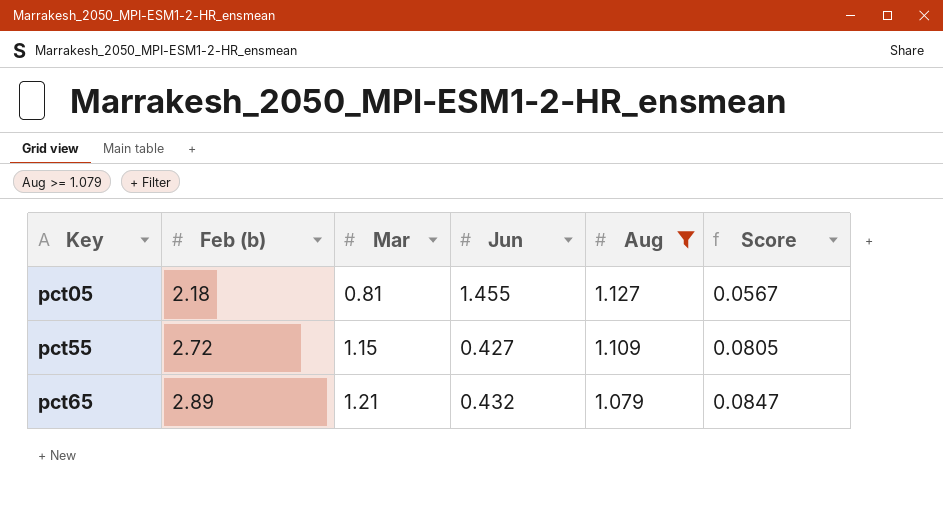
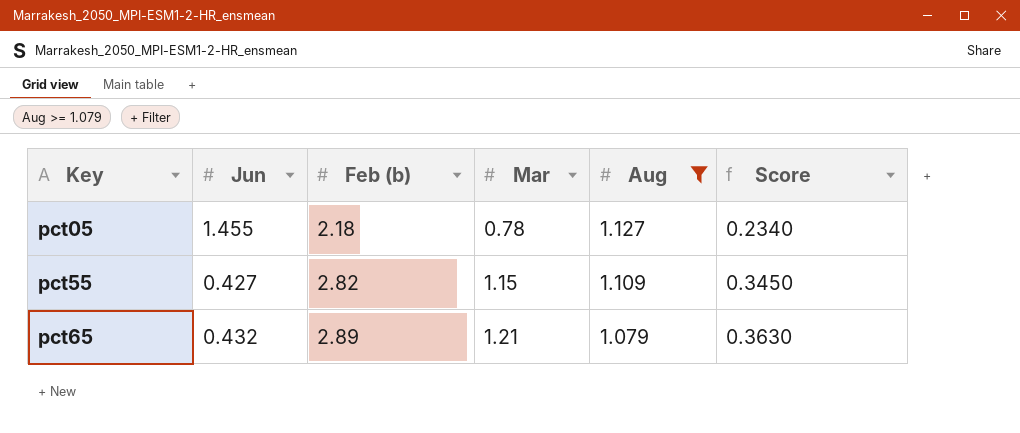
column Jun | position: 4 -> 2
column Score | formula: [Mar] * 0.07 -> [Mar] * 0.3
pct05 | Mar: 0.81 -> 0.78
pct55 | Feb (b): 2.72 -> 2.82

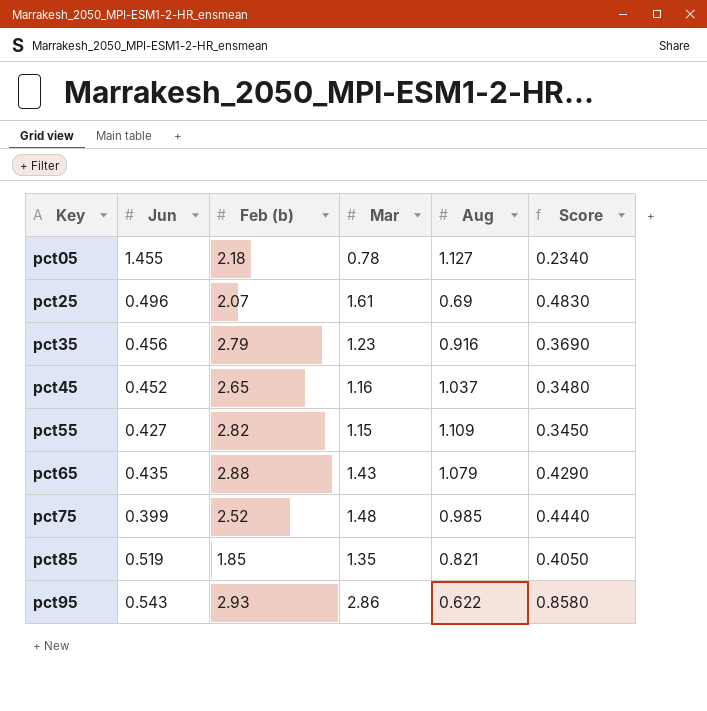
filter: Aug >= 1.079 -> none
pct65 | Jun: 0.432 -> 0.435
pct65 | Feb (b): 2.89 -> 2.88
pct65 | Mar: 1.21 -> 1.43
pct65 | Score: 0.3630 -> 0.4290

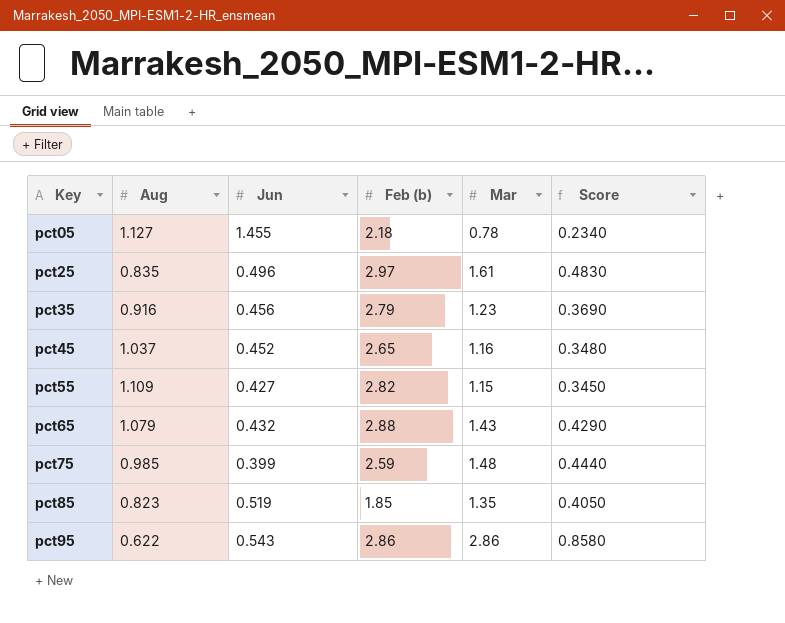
column Aug | position: 5 -> 2
pct25 | Aug: 0.69 -> 0.835
pct25 | Feb (b): 2.07 -> 2.97
pct65 | Jun: 0.435 -> 0.432
pct75 | Feb (b): 2.52 -> 2.59
pct85 | Aug: 0.821 -> 0.823
pct95 | Feb (b): 2.93 -> 2.86

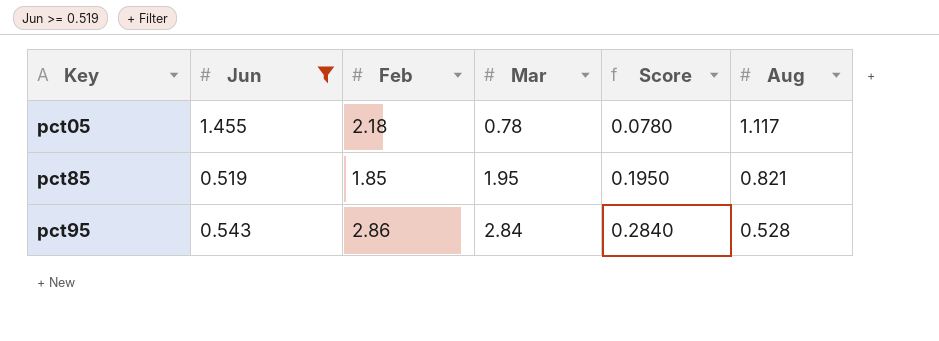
filter: none -> Jun >= 0.519
column name: Feb (b) -> Feb
column Score | formula: [Mar] * 0.3 -> [Mar] * 0.1
column Aug | position: 2 -> 6
pct05 | Aug: 1.127 -> 1.117
pct85 | Mar: 1.35 -> 1.95
pct85 | Aug: 0.823 -> 0.821
pct95 | Mar: 2.86 -> 2.84
pct95 | Aug: 0.622 -> 0.528

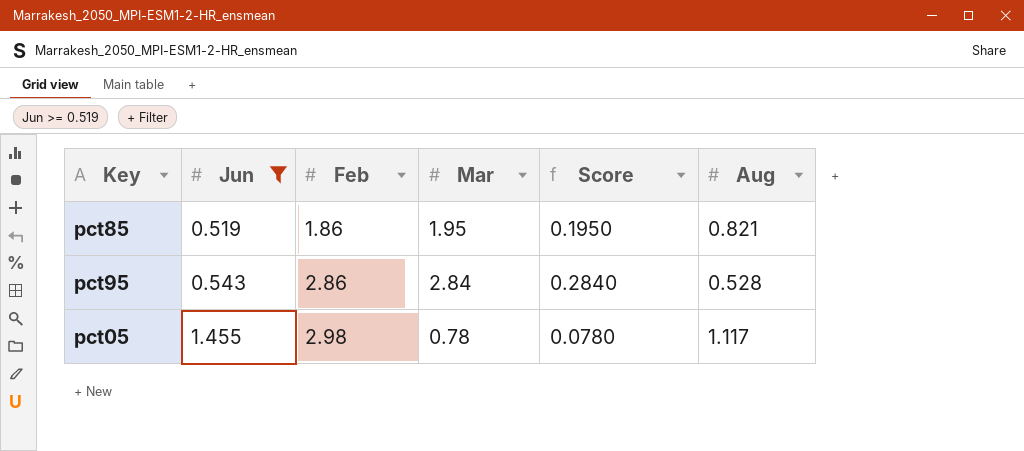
row order: Key ascending -> Jun ascending
pct85 | Feb: 1.85 -> 1.86
pct05 | Feb: 2.18 -> 2.98

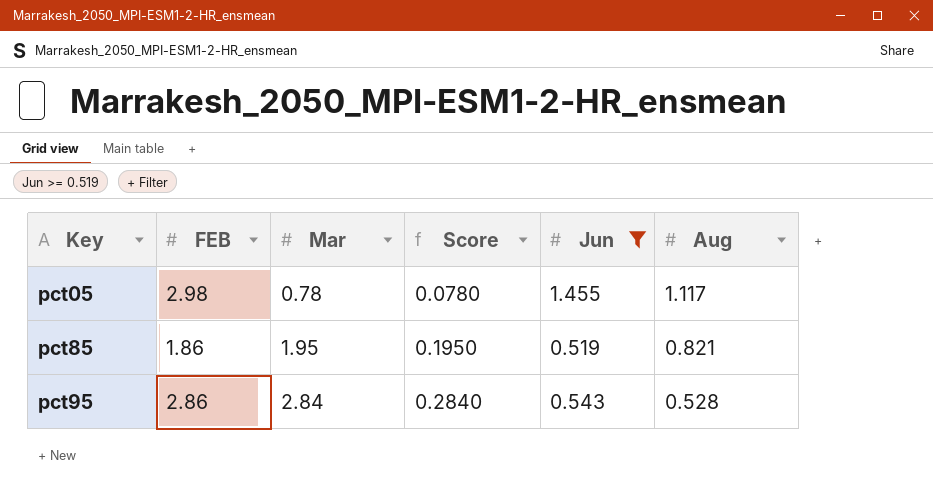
row order: Jun ascending -> Key ascending
column name: Feb -> FEB
column Jun | position: 2 -> 5

